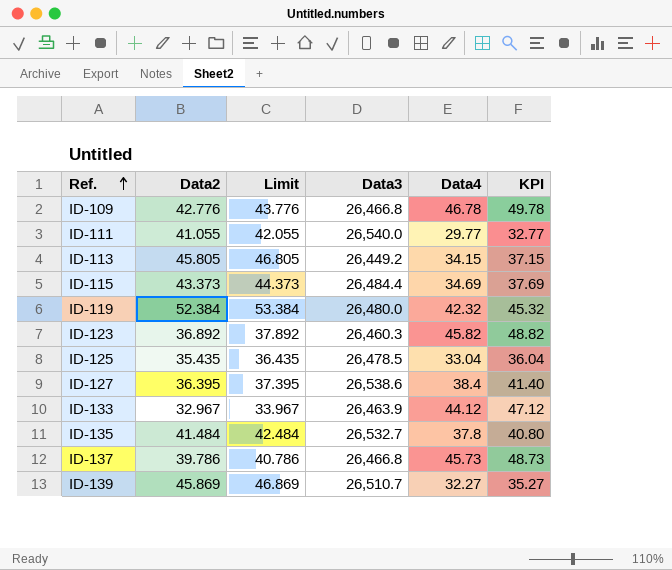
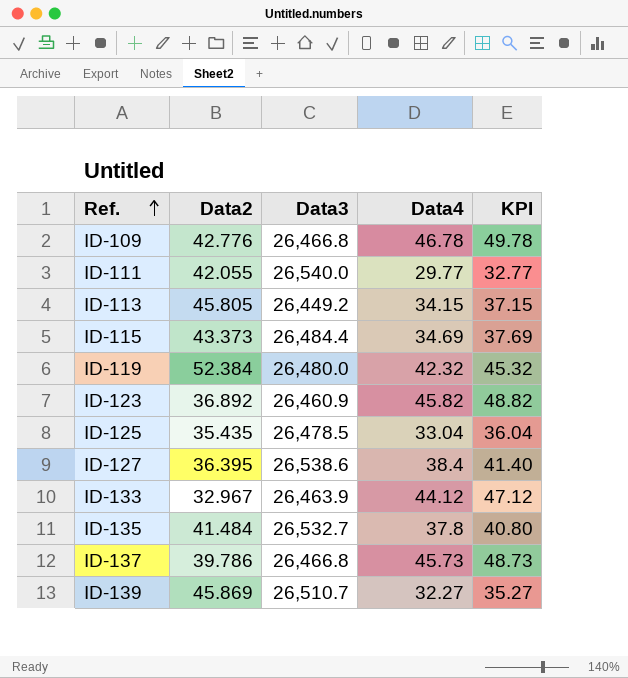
column Limit | formula: [Data2] + 1 -> none
ID-111 | Data2: 41.055 -> 42.055
ID-123 | Data3: 26,460.3 -> 26,460.9

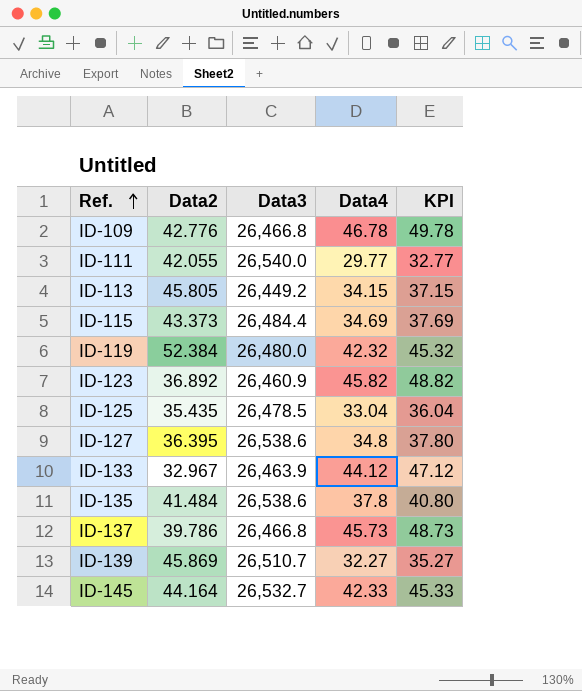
ID-127 | Data4: 38.4 -> 34.8
ID-127 | KPI: 41.40 -> 37.80
ID-135 | Data3: 26,532.7 -> 26,538.6
row ID-145: none -> 44.164 | 26,532.7 | 42.33 | 45.33

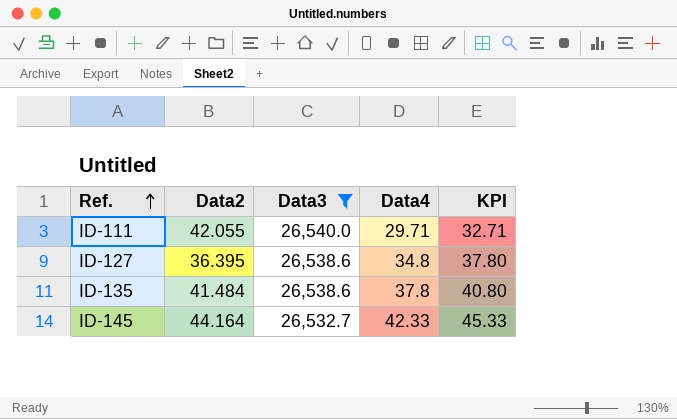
filter: none -> Data3 >= 26,532.7
ID-111 | Data4: 29.77 -> 29.71
ID-111 | KPI: 32.77 -> 32.71

